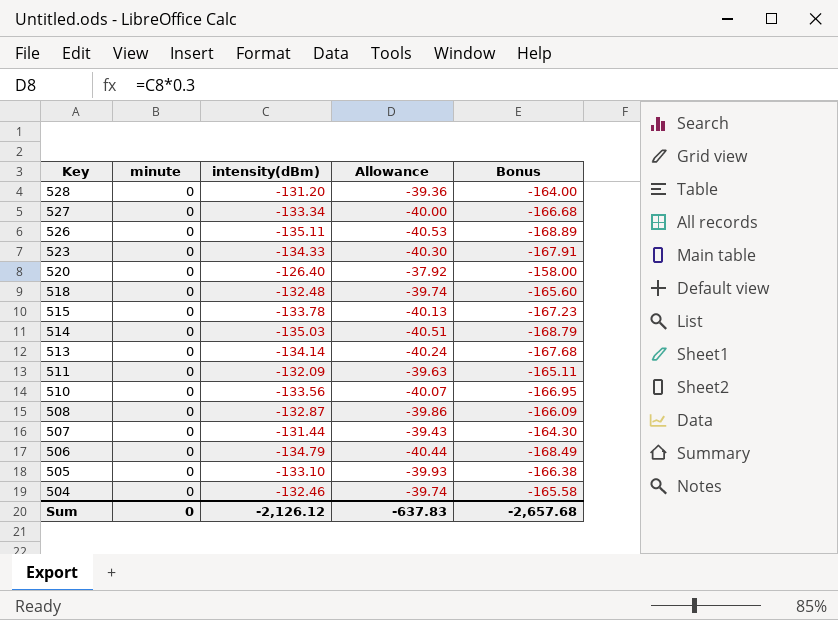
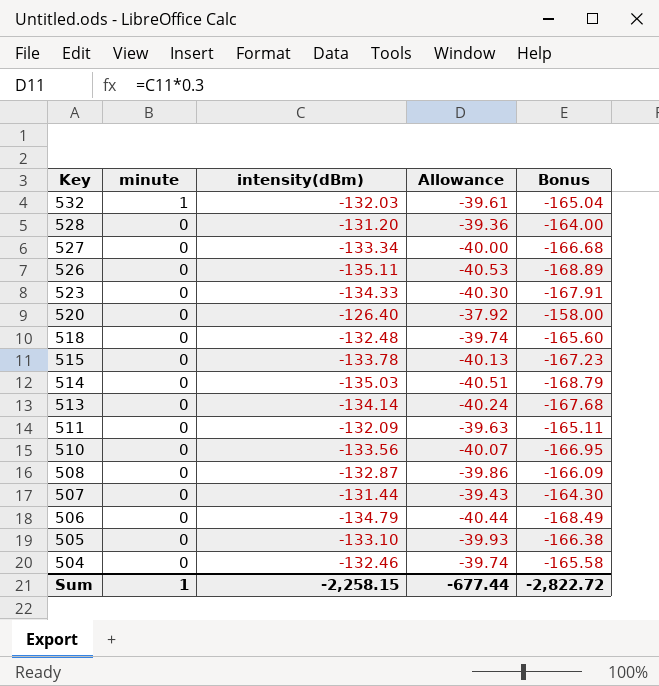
row 532: none -> 1 | -132.03 | -39.61 | -165.04
Sum | minute: 0 -> 1
Sum | intensity(dBm): -2,126.12 -> -2,258.15
Sum | Allowance: -637.83 -> -677.44
Sum | Bonus: -2,657.68 -> -2,822.72

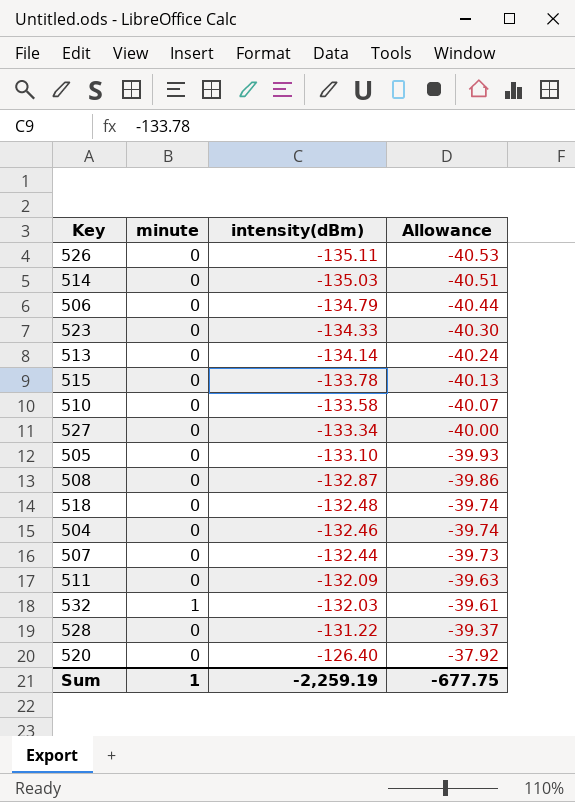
row order: Key descending -> intensity(dBm) ascending
column Bonus | formula: [intensity(dBm)] * 1.25 -> none
510 | intensity(dBm): -133.56 -> -133.58
507 | intensity(dBm): -131.44 -> -132.44
507 | Allowance: -39.43 -> -39.73
528 | intensity(dBm): -131.20 -> -131.22
528 | Allowance: -39.36 -> -39.37
Sum | intensity(dBm): -2,258.15 -> -2,259.19
Sum | Allowance: -677.44 -> -677.75

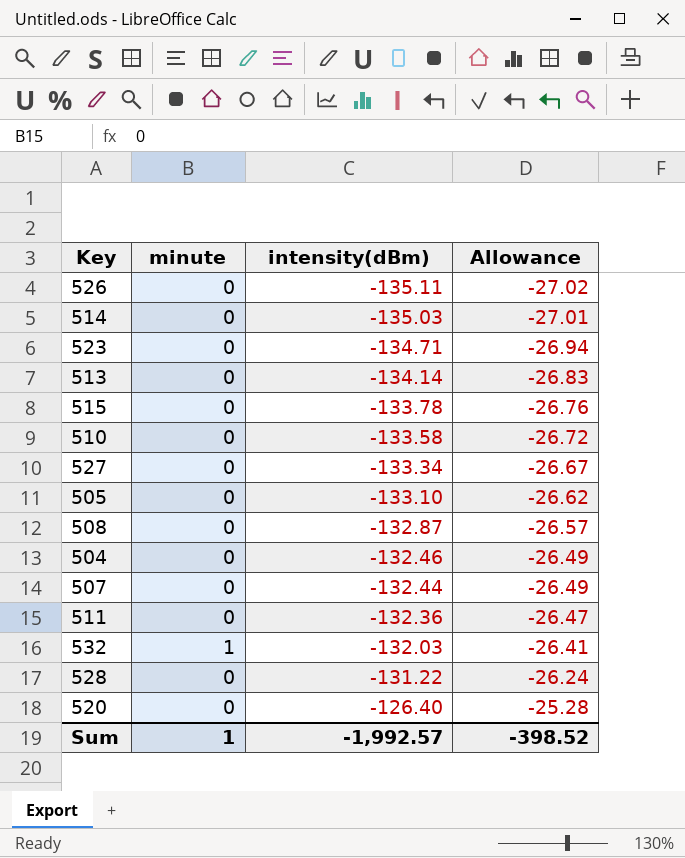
column Allowance | formula: [intensity(dBm)] * 0.3 -> [intensity(dBm)] * 0.2
row 506: 0 | -134.79 | -40.44 -> none
row 518: 0 | -132.48 | -39.74 -> none
523 | intensity(dBm): -134.33 -> -134.71
511 | intensity(dBm): -132.09 -> -132.36
Sum | intensity(dBm): -2,259.19 -> -1,992.57
Sum | Allowance: -677.75 -> -398.52

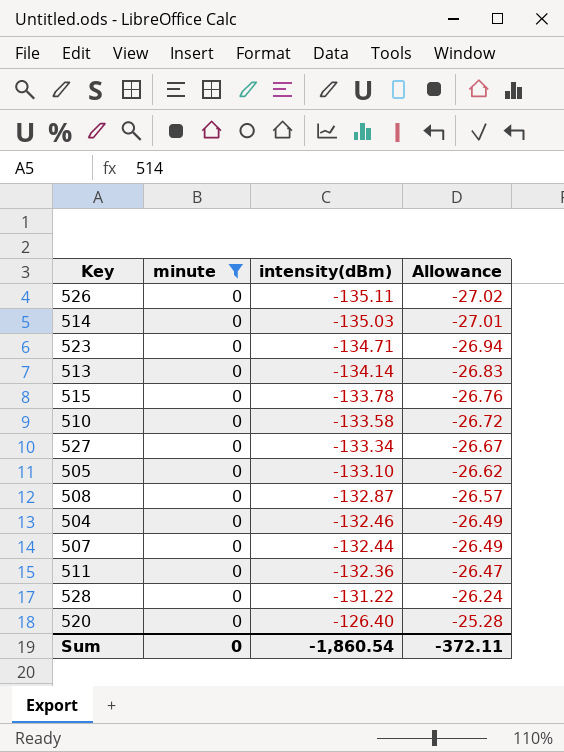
filter: none -> minute = 0
Sum | minute: 1 -> 0
Sum | intensity(dBm): -1,992.57 -> -1,860.54
Sum | Allowance: -398.52 -> -372.11

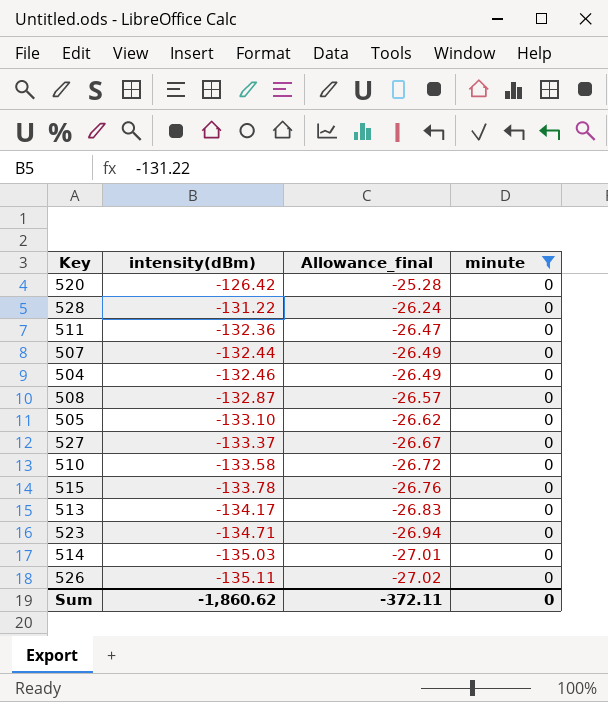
row order: intensity(dBm) ascending -> intensity(dBm) descending
column name: Allowance -> Allowance_final
column minute | position: 2 -> 4
520 | intensity(dBm): -126.40 -> -126.42
527 | intensity(dBm): -133.34 -> -133.37
513 | intensity(dBm): -134.14 -> -134.17
Sum | intensity(dBm): -1,860.54 -> -1,860.62

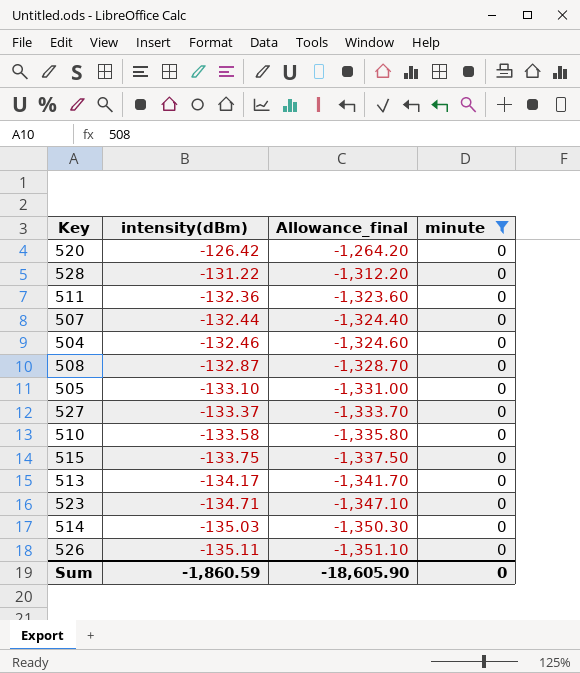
column Allowance_final | formula: [intensity(dBm)] * 0.2 -> [intensity(dBm)] * 10
515 | intensity(dBm): -133.78 -> -133.75
Sum | intensity(dBm): -1,860.62 -> -1,860.59
Sum | Allowance_final: -372.11 -> -18,605.90

